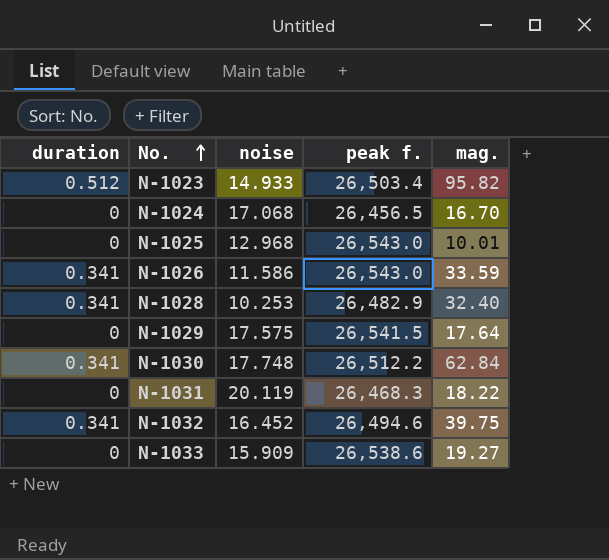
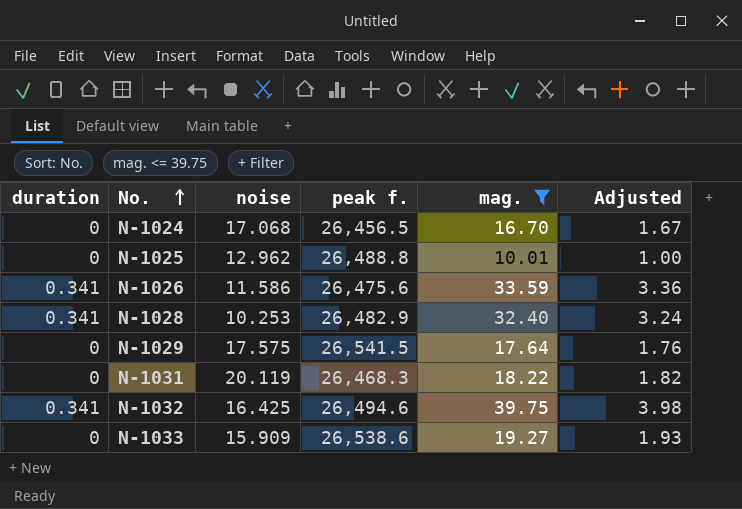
filter: none -> mag. <= 39.75
column Adjusted | formula: none -> [mag.] * 0.1
N-1025 | noise: 12.968 -> 12.962
N-1025 | peak f.: 26,543.0 -> 26,488.8
N-1026 | peak f.: 26,543.0 -> 26,475.6
N-1032 | noise: 16.452 -> 16.425

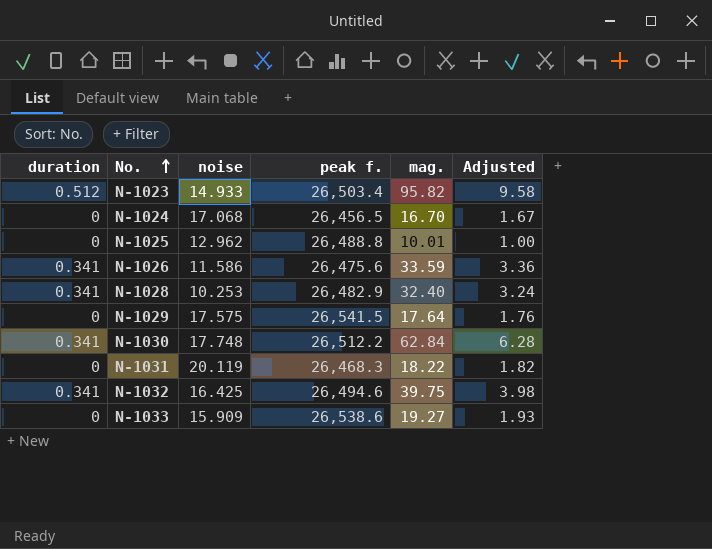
filter: mag. <= 39.75 -> none

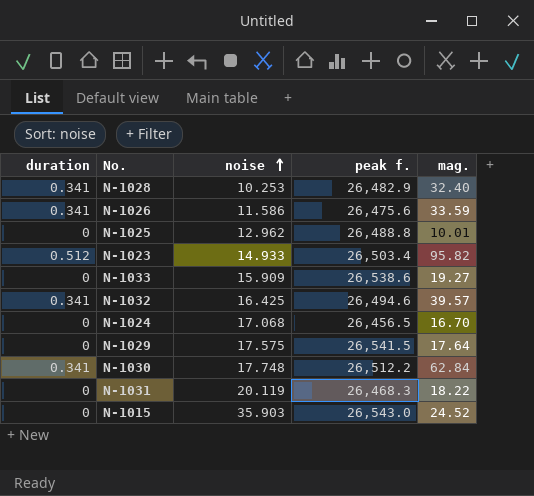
row order: No. ascending -> noise ascending
column Adjusted | formula: [mag.] * 0.1 -> none
N-1032 | mag.: 39.75 -> 39.57
row N-1015: none -> 0 | 35.903 | 26,543.0 | 24.52

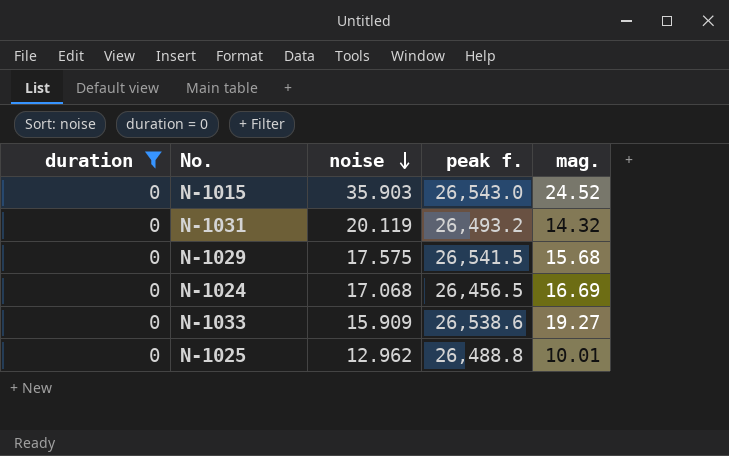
filter: none -> duration = 0
row order: noise ascending -> noise descending
N-1031 | peak f.: 26,468.3 -> 26,493.2
N-1031 | mag.: 18.22 -> 14.32
N-1029 | mag.: 17.64 -> 15.68
N-1024 | mag.: 16.70 -> 16.69

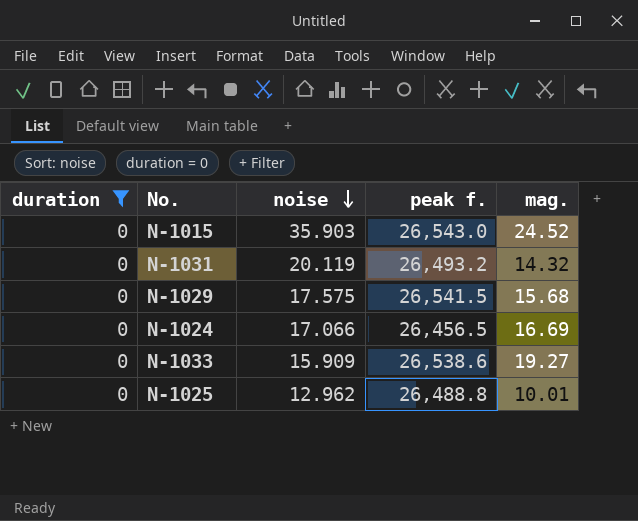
N-1024 | noise: 17.068 -> 17.066

